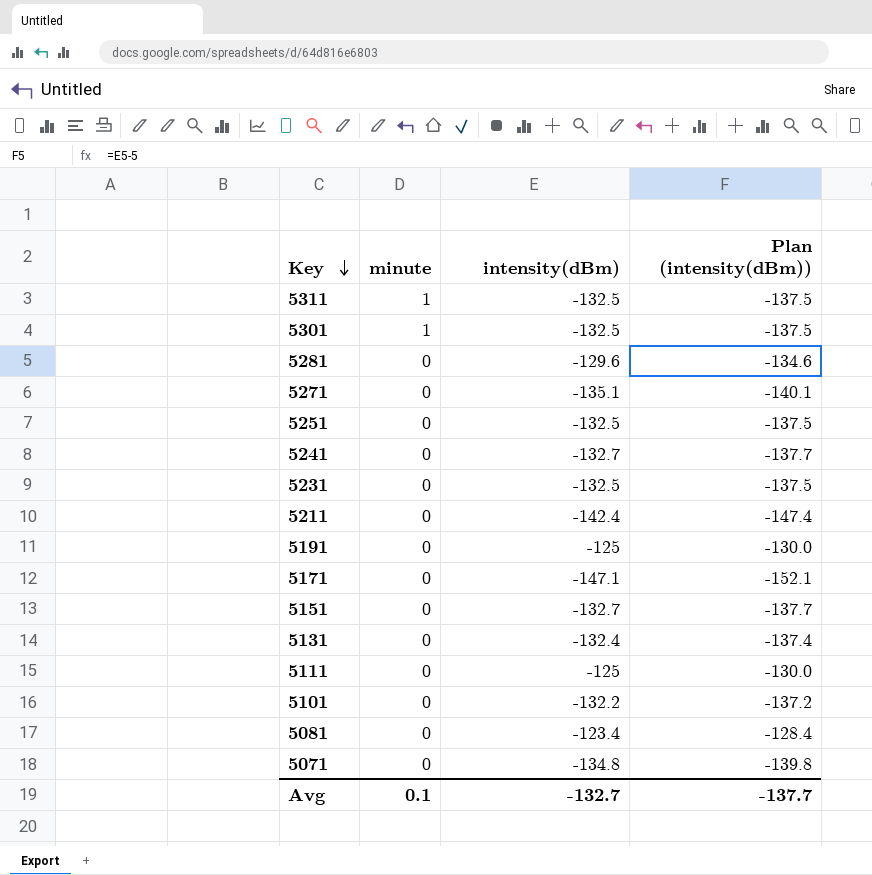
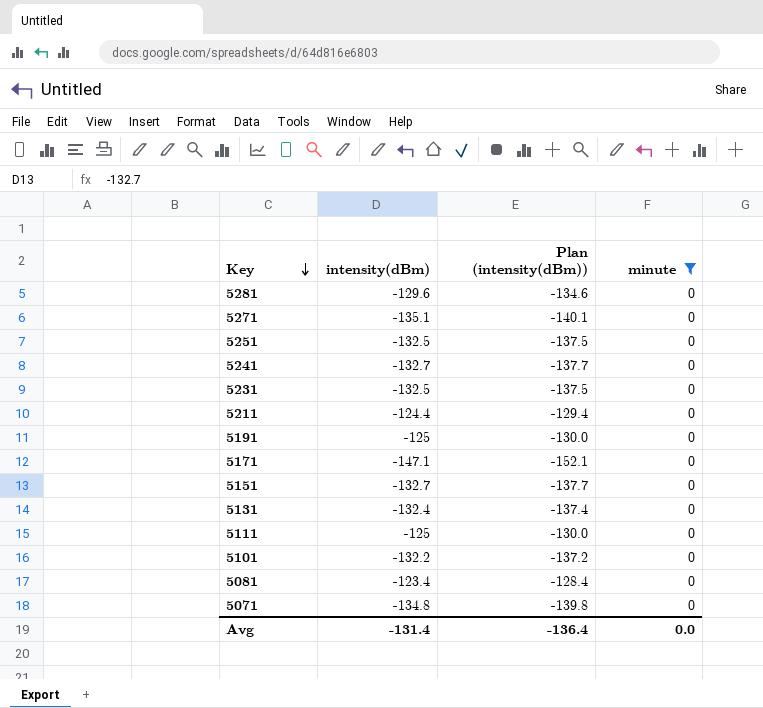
filter: none -> minute = 0
column minute | position: 2 -> 4
5211 | intensity(dBm): -142.4 -> -124.4
5211 | Plan (intensity(dBm)): -147.4 -> -129.4
Avg | intensity(dBm): -132.7 -> -131.4
Avg | Plan (intensity(dBm)): -137.7 -> -136.4
Avg | minute: 0.1 -> 0.0

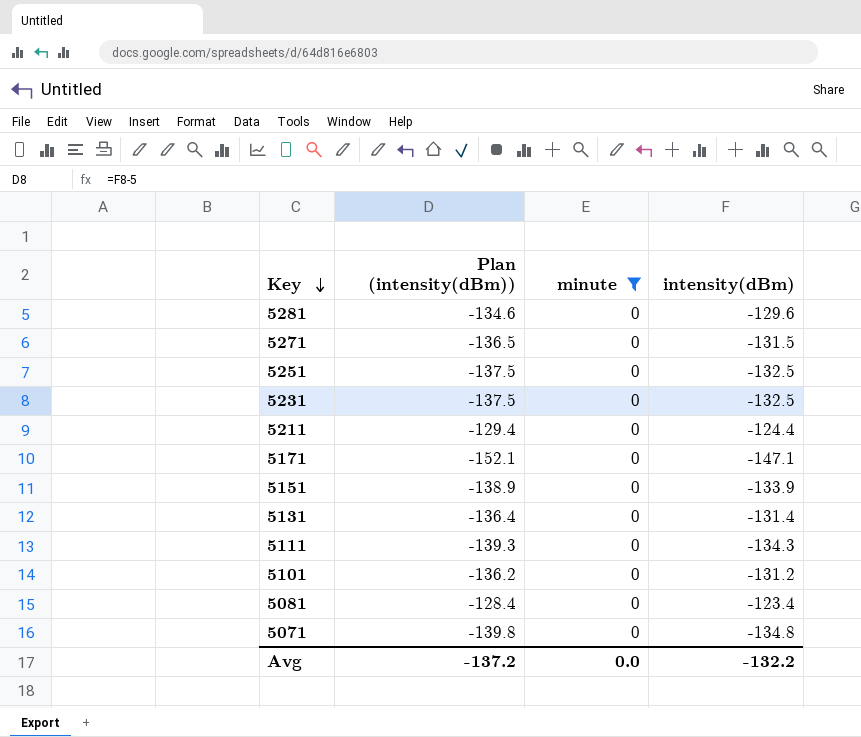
column intensity(dBm) | position: 2 -> 4
row 5241: -132.7 | -137.7 | 0 -> none
row 5191: -125 | -130.0 | 0 -> none
5271 | Plan (intensity(dBm)): -140.1 -> -136.5
5271 | intensity(dBm): -135.1 -> -131.5
5151 | Plan (intensity(dBm)): -137.7 -> -138.9
5151 | intensity(dBm): -132.7 -> -133.9
5131 | Plan (intensity(dBm)): -137.4 -> -136.4
5131 | intensity(dBm): -132.4 -> -131.4
5111 | Plan (intensity(dBm)): -130.0 -> -139.3
5111 | intensity(dBm): -125 -> -134.3
5101 | Plan (intensity(dBm)): -137.2 -> -136.2
5101 | intensity(dBm): -132.2 -> -131.2
Avg | Plan (intensity(dBm)): -136.4 -> -137.2
Avg | intensity(dBm): -131.4 -> -132.2

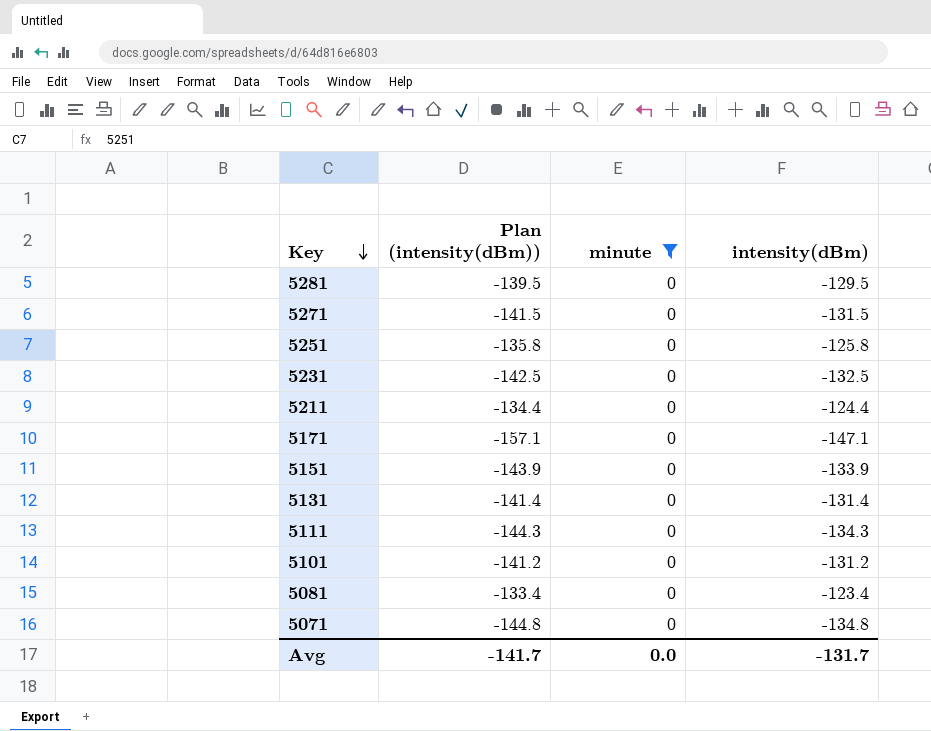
column Plan (intensity(dBm)) | formula: [intensity(dBm)] - 5 -> [intensity(dBm)] - 10
5281 | intensity(dBm): -129.6 -> -129.5
5251 | intensity(dBm): -132.5 -> -125.8
Avg | Plan (intensity(dBm)): -137.2 -> -141.7
Avg | intensity(dBm): -132.2 -> -131.7

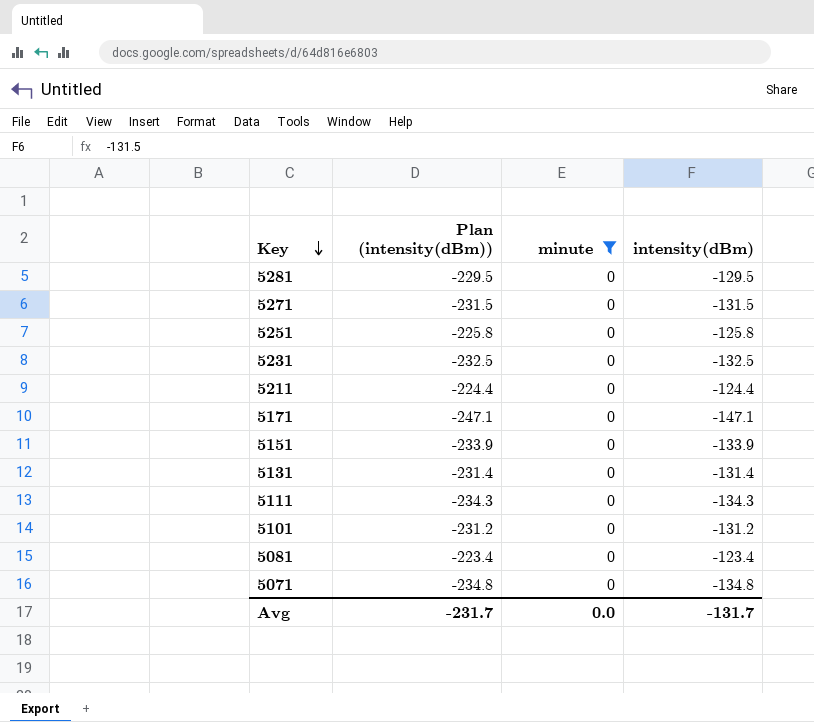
column Plan (intensity(dBm)) | formula: [intensity(dBm)] - 10 -> [intensity(dBm)] - 100
Avg | Plan (intensity(dBm)): -141.7 -> -231.7

